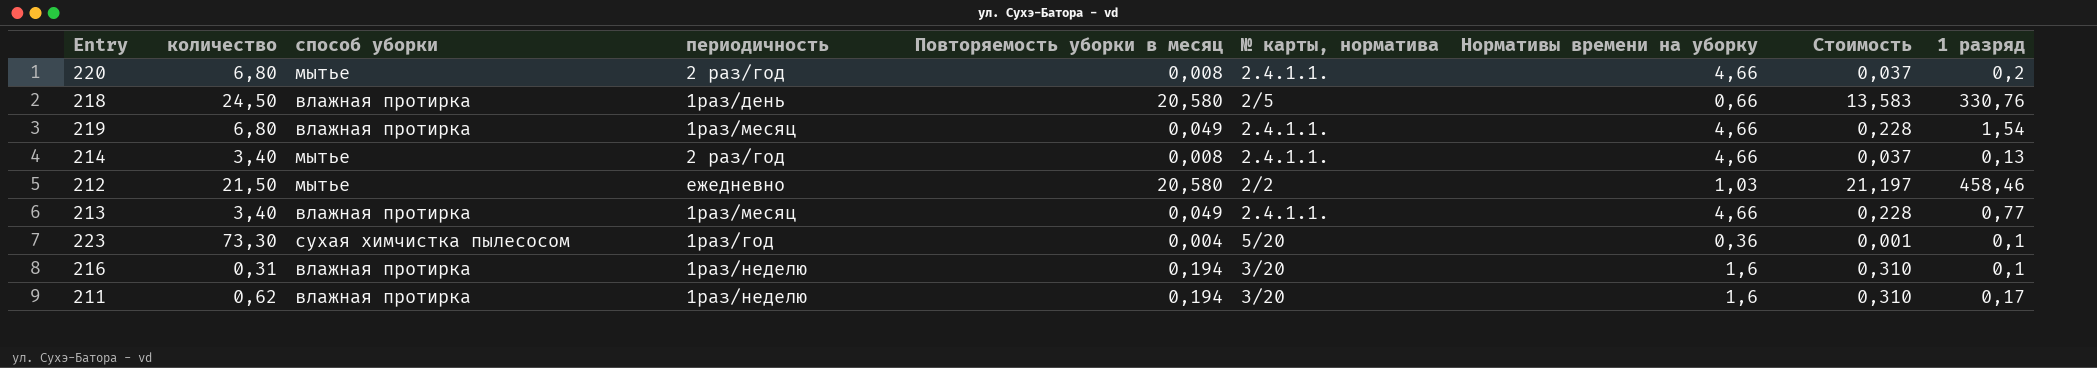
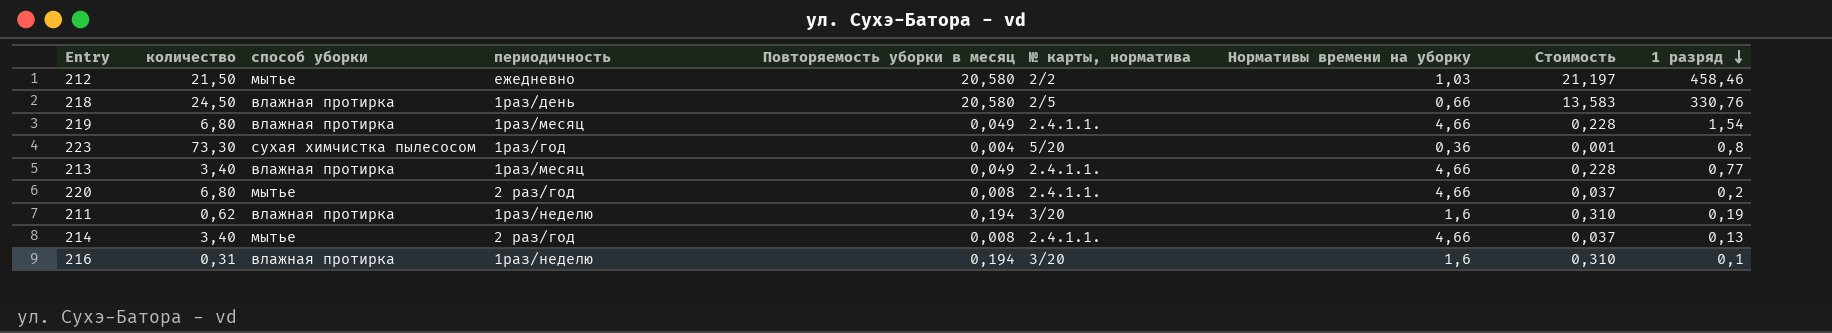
row order: none -> 1 разряд descending
223 | 1 разряд: 0,1 -> 0,8
211 | 1 разряд: 0,17 -> 0,19

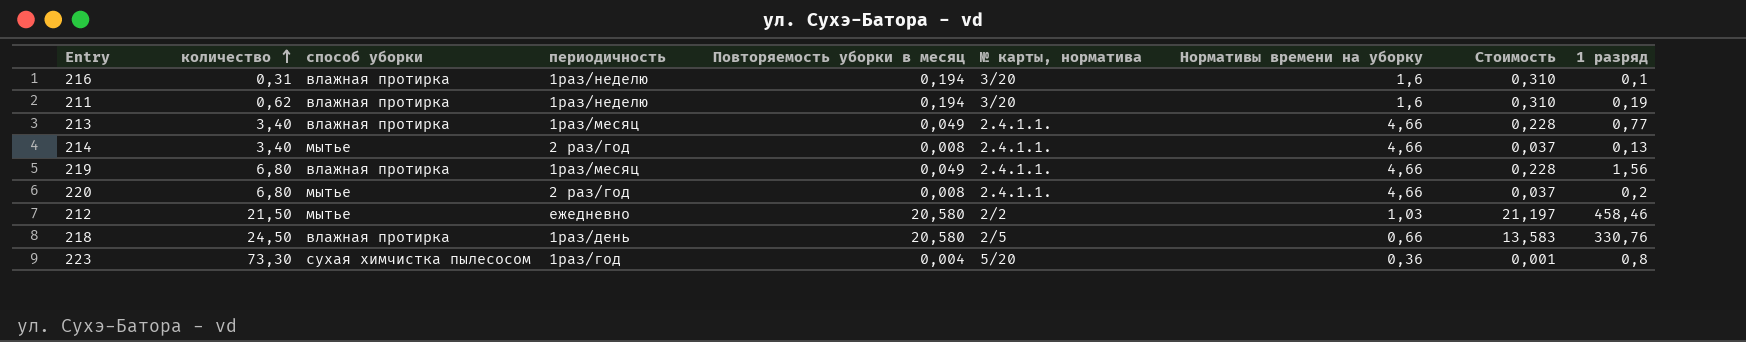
row order: 1 разряд descending -> количество ascending
219 | 1 разряд: 1,54 -> 1,56

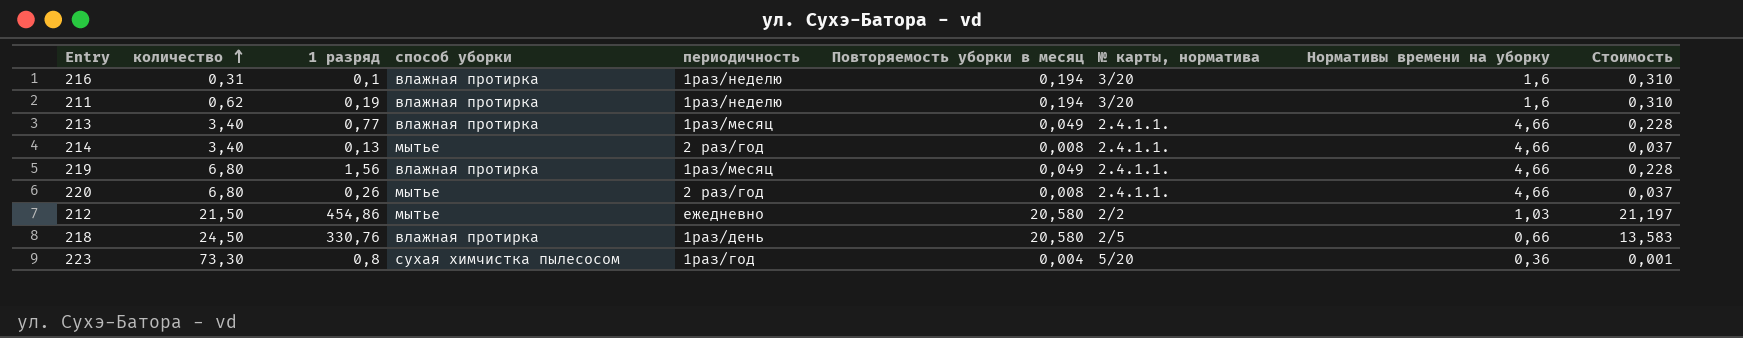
column 1 разряд | position: 9 -> 3
220 | 1 разряд: 0,2 -> 0,26
212 | 1 разряд: 458,46 -> 454,86

